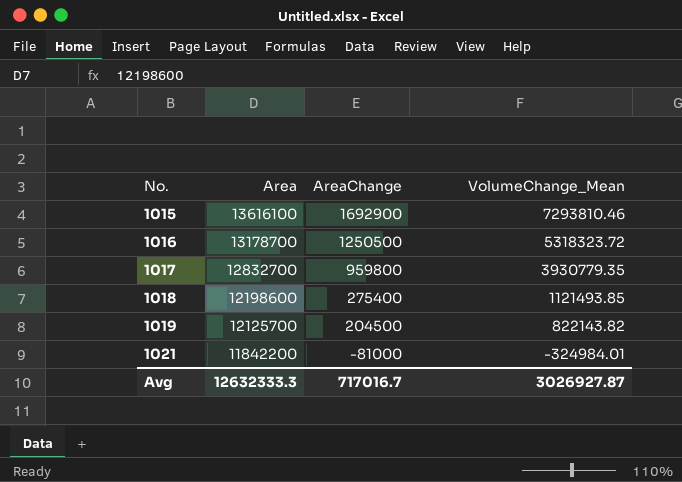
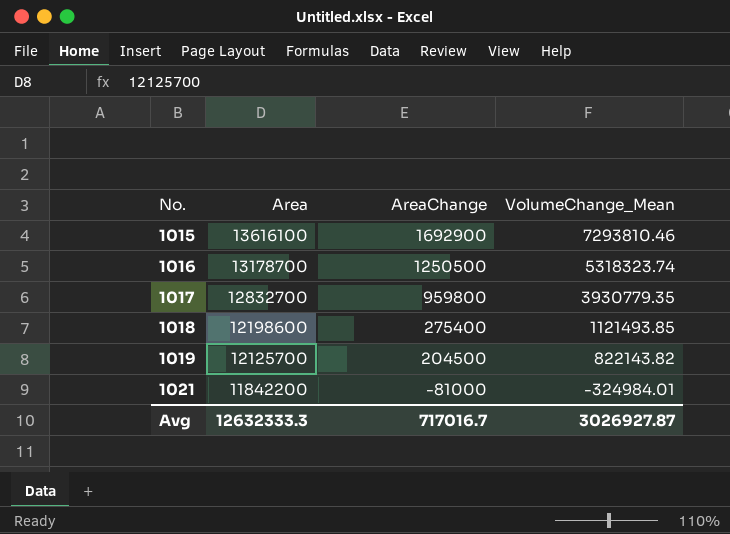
1016 | VolumeChange_Mean: 5318323.72 -> 5318323.74

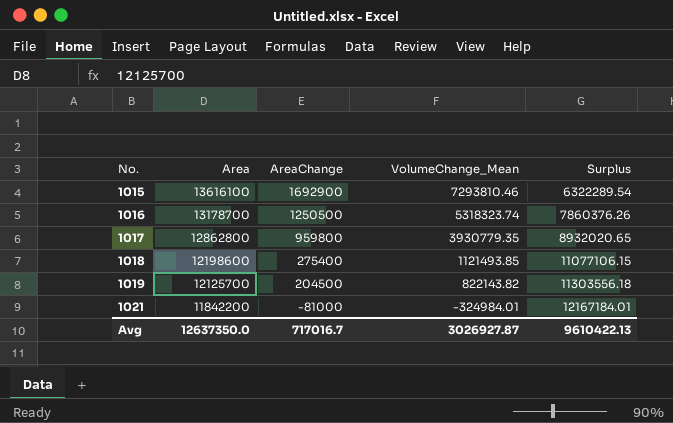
column Surplus | formula: none -> [Area] - [VolumeChange_Mean]
1017 | Area: 12832700 -> 12862800
Avg | Area: 12632333.3 -> 12637350.0

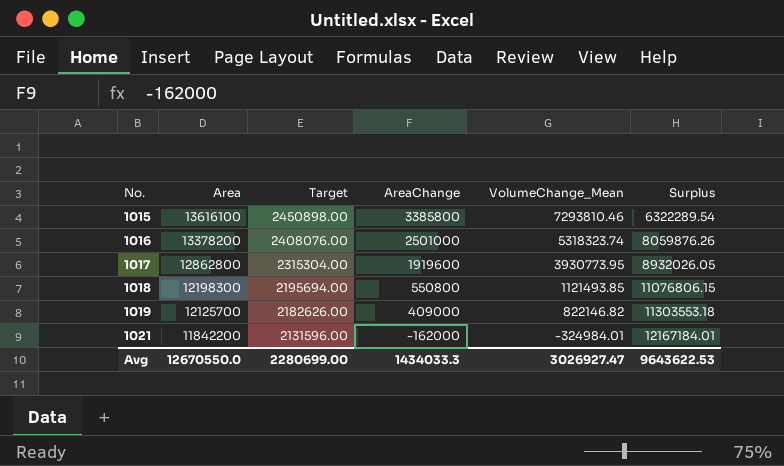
column Target | formula: none -> [Area] * 0.18
1015 | AreaChange: 1692900 -> 3385800
1016 | Area: 13178700 -> 13378200
1016 | AreaChange: 1250500 -> 2501000
1016 | Surplus: 7860376.26 -> 8059876.26
1017 | AreaChange: 959800 -> 1919600
1017 | VolumeChange_Mean: 3930779.35 -> 3930773.95
1017 | Surplus: 8932020.65 -> 8932026.05
1018 | Area: 12198600 -> 12198300
1018 | AreaChange: 275400 -> 550800
1018 | Surplus: 11077106.15 -> 11076806.15
1019 | AreaChange: 204500 -> 409000
1019 | VolumeChange_Mean: 822143.82 -> 822146.82
1019 | Surplus: 11303556.18 -> 11303553.18
1021 | AreaChange: -81000 -> -162000
Avg | Area: 12637350.0 -> 12670550.0
Avg | AreaChange: 717016.7 -> 1434033.3
Avg | VolumeChange_Mean: 3026927.87 -> 3026927.47
Avg | Surplus: 9610422.13 -> 9643622.53

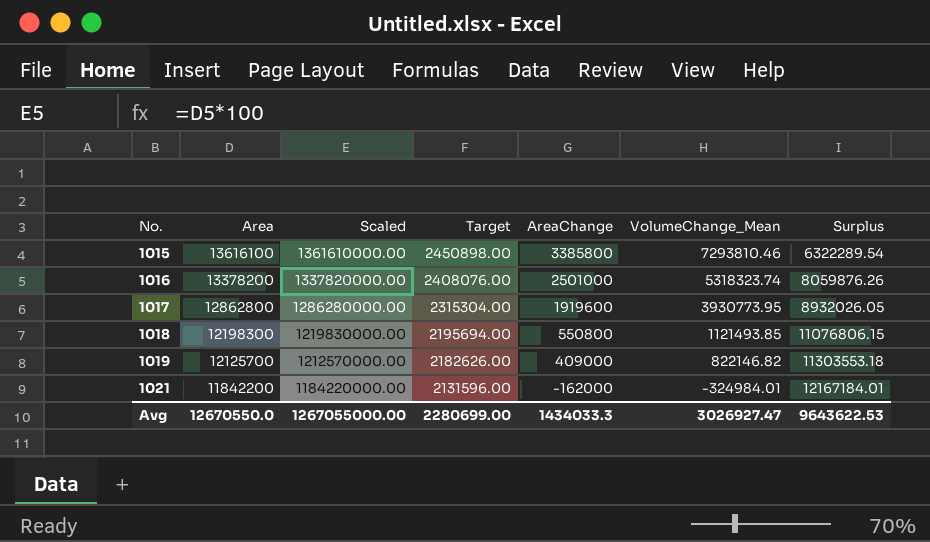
column Scaled | formula: none -> [Area] * 100

